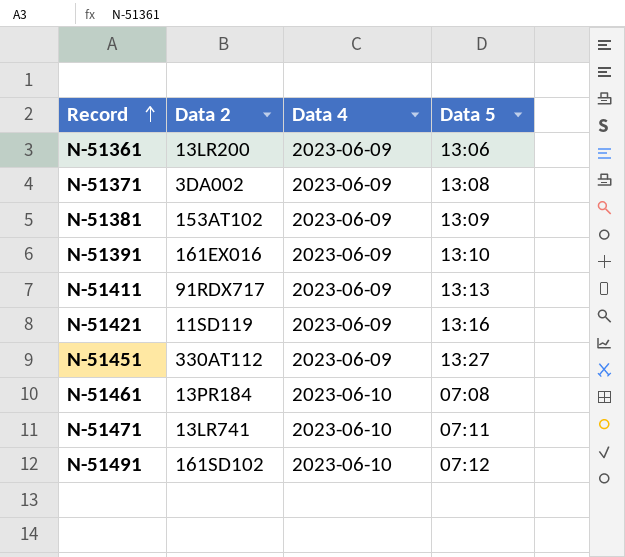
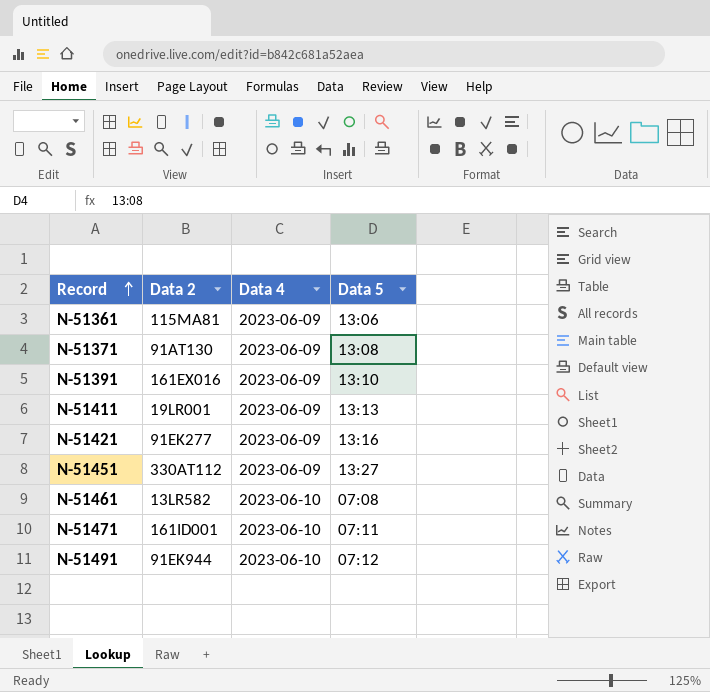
row N-51381: 153AT102 | 2023-06-09 | 13:09 -> none
N-51361 | Data 2: 13LR200 -> 115MA81
N-51371 | Data 2: 3DA002 -> 91AT130
N-51411 | Data 2: 91RDX717 -> 19LR001
N-51421 | Data 2: 11SD119 -> 91EK277
N-51461 | Data 2: 13PR184 -> 13LR582
N-51471 | Data 2: 13LR741 -> 161ID001
N-51491 | Data 2: 161SD102 -> 91EK944

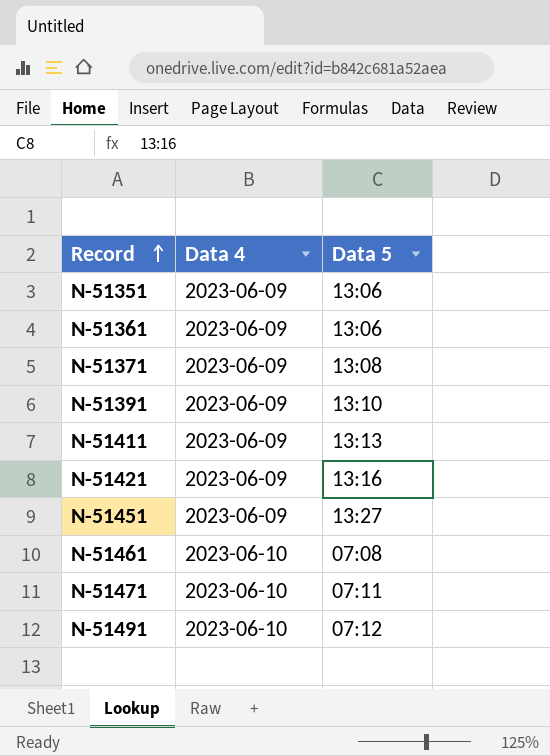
column Data 2 | position: 2 -> none
row N-51351: none -> 2023-06-09 | 13:06

